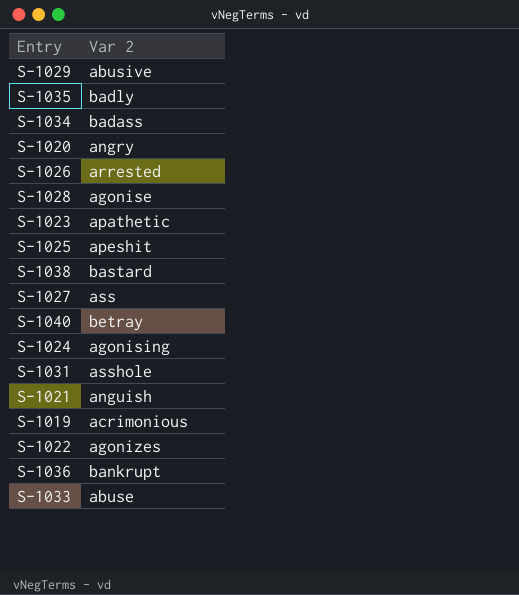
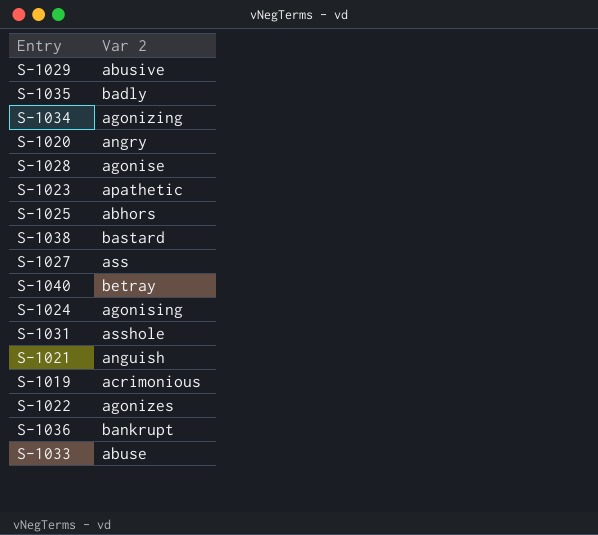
row S-1026: arrested -> none
S-1034 | Var 2: badass -> agonizing
S-1025 | Var 2: apeshit -> abhors

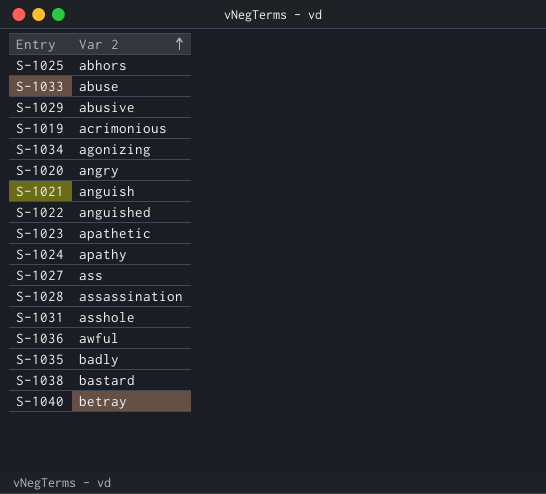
row order: none -> Var 2 ascending
S-1022 | Var 2: agonizes -> anguished
S-1024 | Var 2: agonising -> apathy
S-1028 | Var 2: agonise -> assassination
S-1036 | Var 2: bankrupt -> awful

